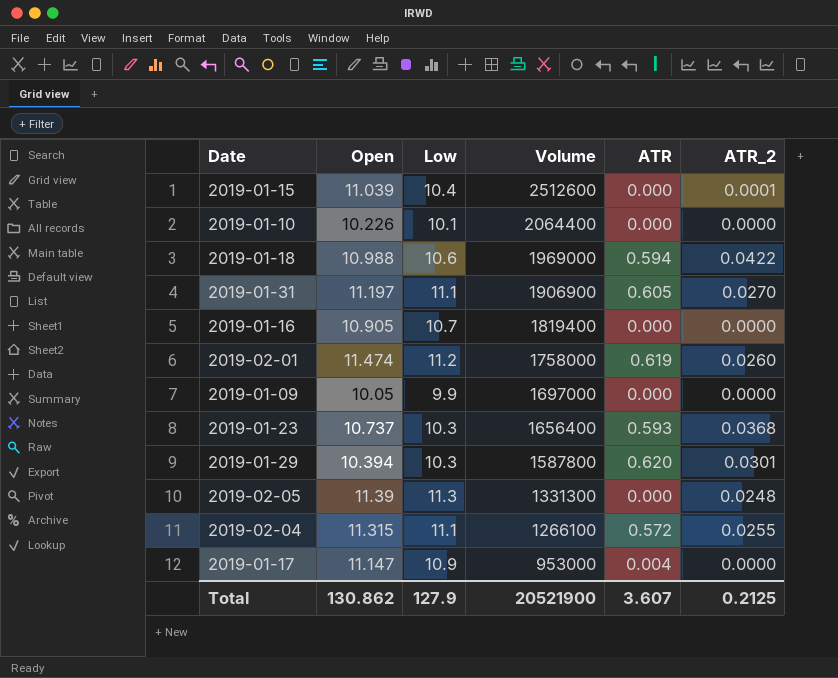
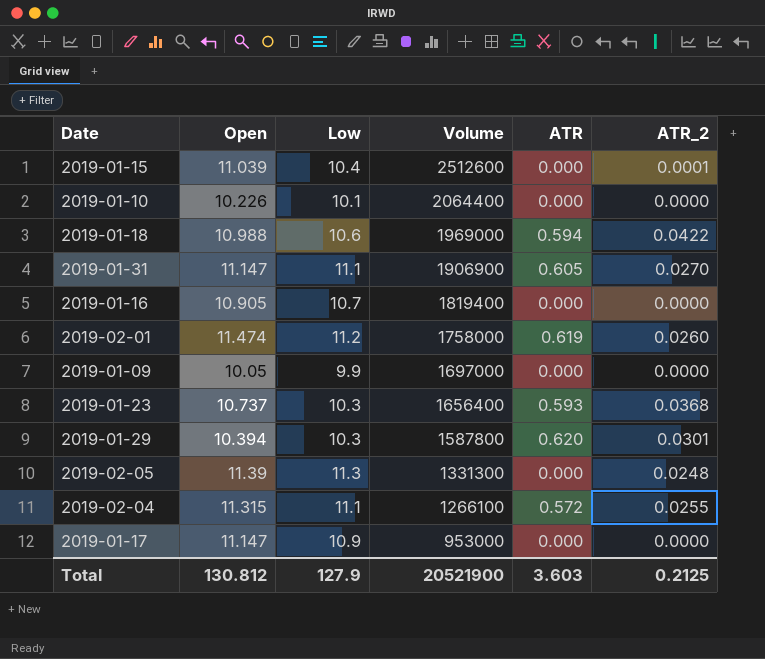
2019-01-31 | Open: 11.197 -> 11.147
2019-01-17 | ATR: 0.004 -> 0.000
Total | Open: 130.862 -> 130.812
Total | ATR: 3.607 -> 3.603

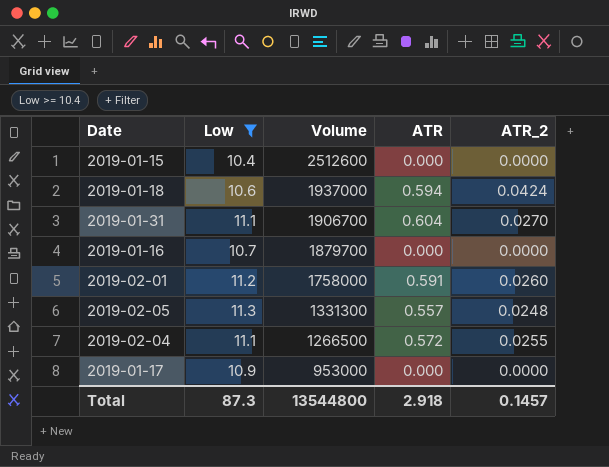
filter: none -> Low >= 10.4
column Open | position: 2 -> none
2019-01-15 | ATR_2: 0.0001 -> 0.0000
2019-01-18 | Volume: 1969000 -> 1937000
2019-01-18 | ATR_2: 0.0422 -> 0.0424
2019-01-31 | Volume: 1906900 -> 1906700
2019-01-31 | ATR: 0.605 -> 0.604
2019-01-16 | Volume: 1819400 -> 1879700
2019-02-01 | ATR: 0.619 -> 0.591
2019-02-05 | ATR: 0.000 -> 0.557
2019-02-04 | Volume: 1266100 -> 1266500
Total | Low: 127.9 -> 87.3
Total | Volume: 20521900 -> 13544800
Total | ATR: 3.603 -> 2.918
Total | ATR_2: 0.2125 -> 0.1457

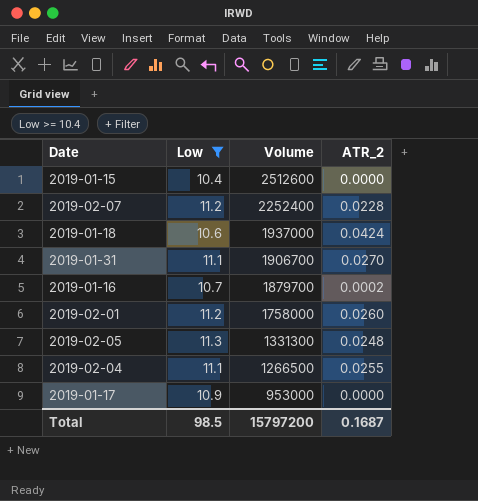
column ATR | position: 4 -> none
row 2019-02-07: none -> 11.2 | 2252400 | 0.0228
2019-01-16 | ATR_2: 0.0000 -> 0.0002
Total | Low: 87.3 -> 98.5
Total | Volume: 13544800 -> 15797200
Total | ATR_2: 0.1457 -> 0.1687

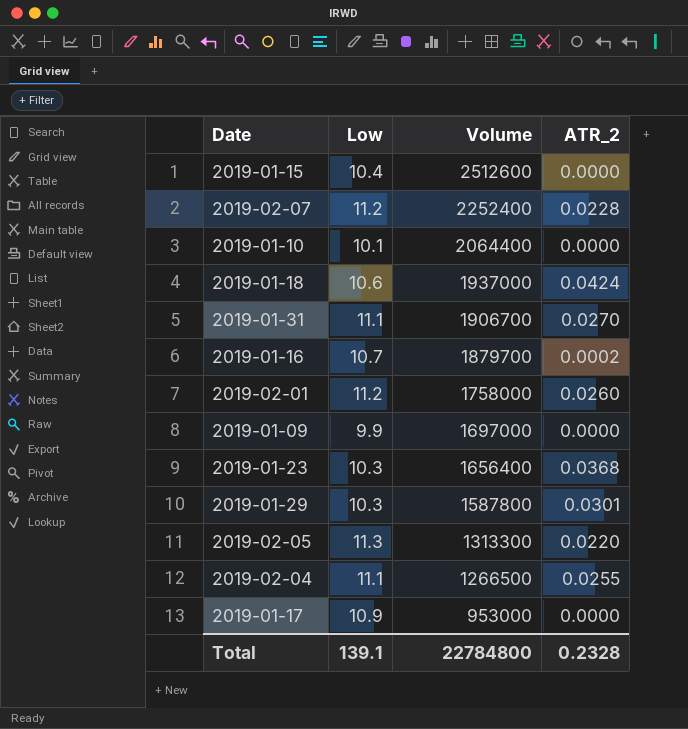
filter: Low >= 10.4 -> none
2019-02-05 | Volume: 1331300 -> 1313300
2019-02-05 | ATR_2: 0.0248 -> 0.0220
Total | Low: 98.5 -> 139.1
Total | Volume: 15797200 -> 22784800
Total | ATR_2: 0.1687 -> 0.2328

